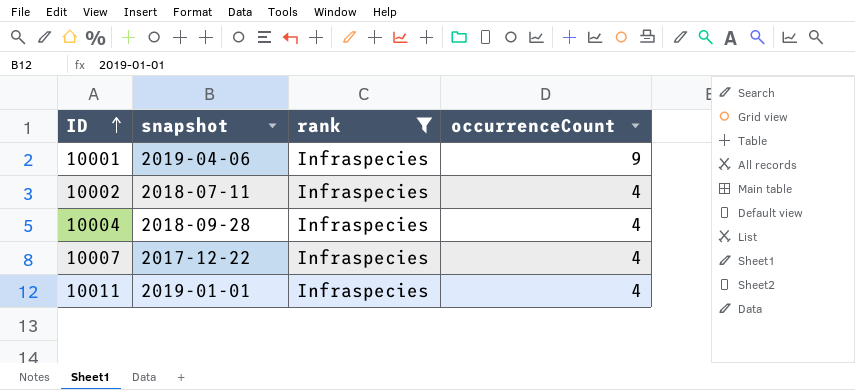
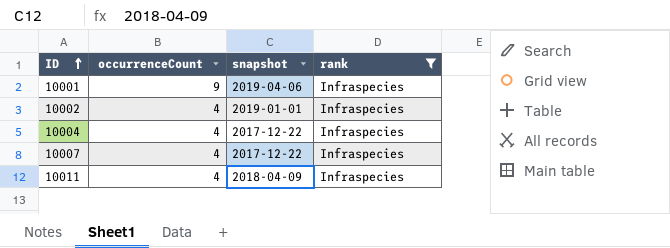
column occurrenceCount | position: 4 -> 2
10002 | snapshot: 2018-07-11 -> 2019-01-01
10004 | snapshot: 2018-09-28 -> 2017-12-22
10011 | snapshot: 2019-01-01 -> 2018-04-09

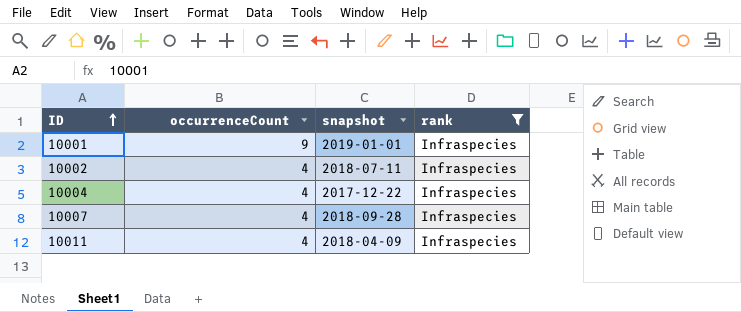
10001 | snapshot: 2019-04-06 -> 2019-01-01
10002 | snapshot: 2019-01-01 -> 2018-07-11
10007 | snapshot: 2017-12-22 -> 2018-09-28

